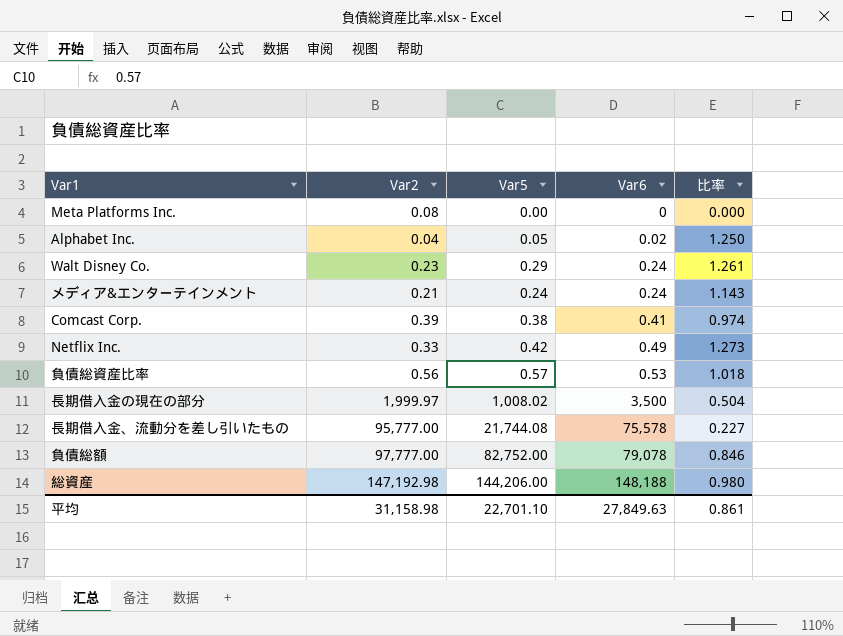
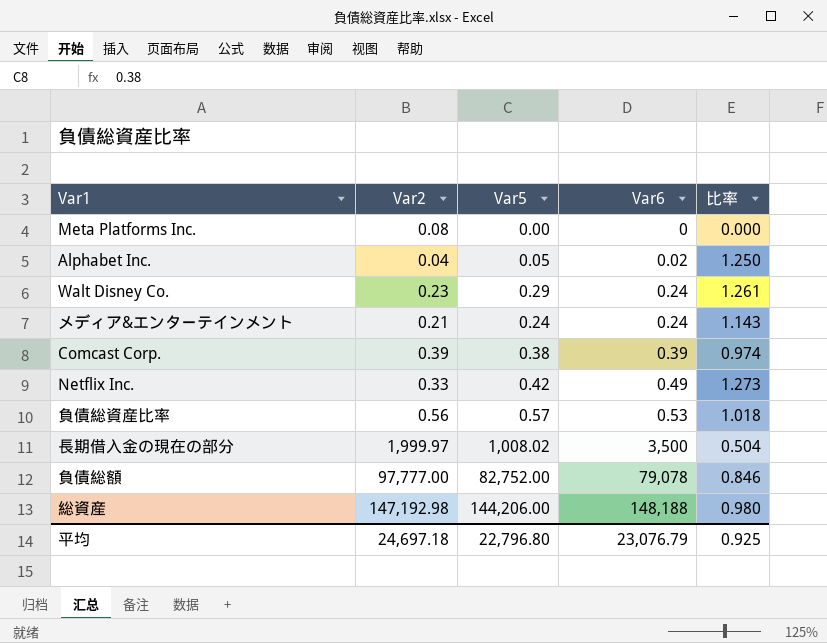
row 長期借入金、流動分を差し引いたもの: 95,777.00 | 21,744.08 | 75,578 | 0.227 -> none
Comcast Corp. | Var6: 0.41 -> 0.39
平均 | Var2: 31,158.98 -> 24,697.18
平均 | Var5: 22,701.10 -> 22,796.80
平均 | Var6: 27,849.63 -> 23,076.79
平均 | 比率: 0.861 -> 0.925

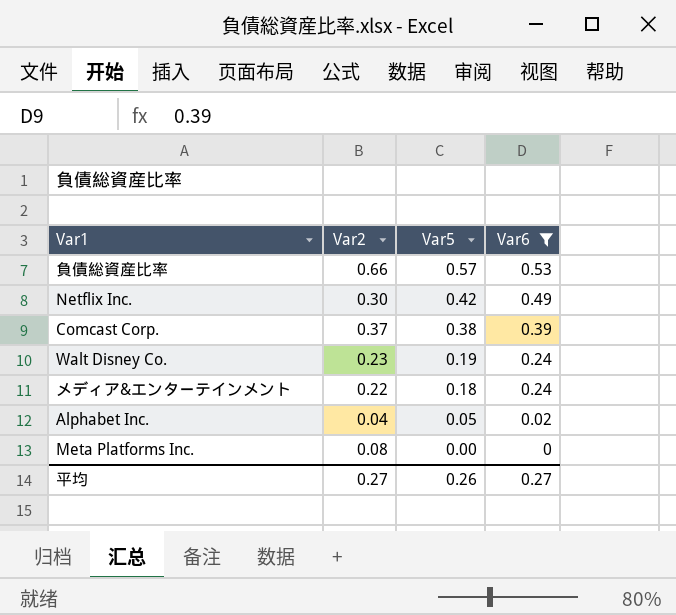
filter: none -> Var6 <= 0.53
row order: Var6 ascending -> Var5 descending
column 比率 | formula: [Var5] / [Var2] -> none
負債総資産比率 | Var2: 0.56 -> 0.66
Netflix Inc. | Var2: 0.33 -> 0.30
Comcast Corp. | Var2: 0.39 -> 0.37
Walt Disney Co. | Var5: 0.29 -> 0.19
メディア&エンターテインメント | Var2: 0.21 -> 0.22
メディア&エンターテインメント | Var5: 0.24 -> 0.18
平均 | Var2: 24,697.18 -> 0.27
平均 | Var5: 22,796.80 -> 0.26
平均 | Var6: 23,076.79 -> 0.27

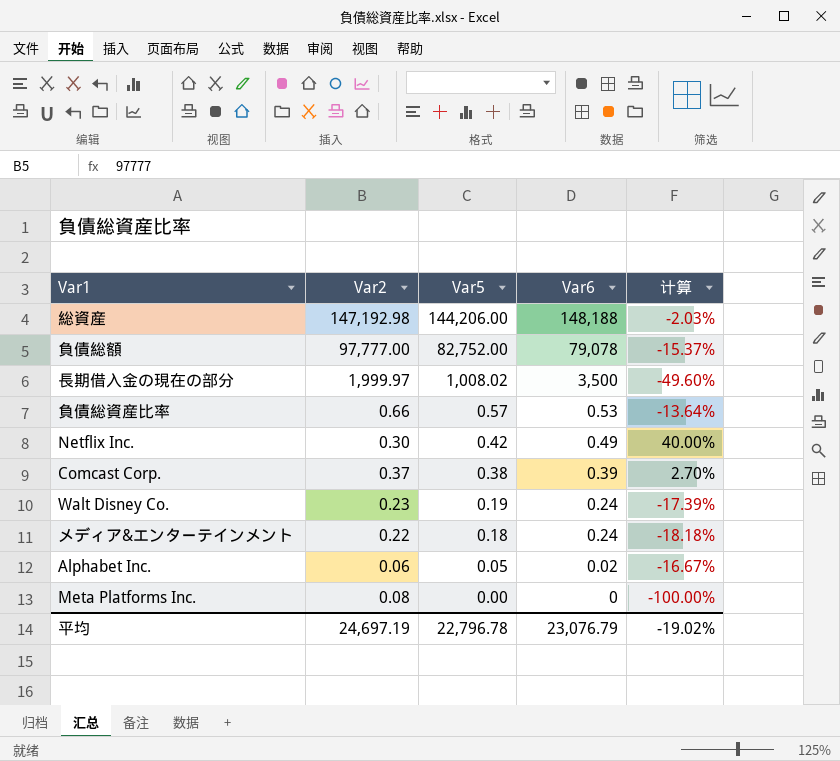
filter: Var6 <= 0.53 -> none
column 计算 | formula: none -> ([Var5] - [Var2]) / [Var2]
Alphabet Inc. | Var2: 0.04 -> 0.06
平均 | Var2: 0.27 -> 24,697.19
平均 | Var5: 0.26 -> 22,796.78
平均 | Var6: 0.27 -> 23,076.79

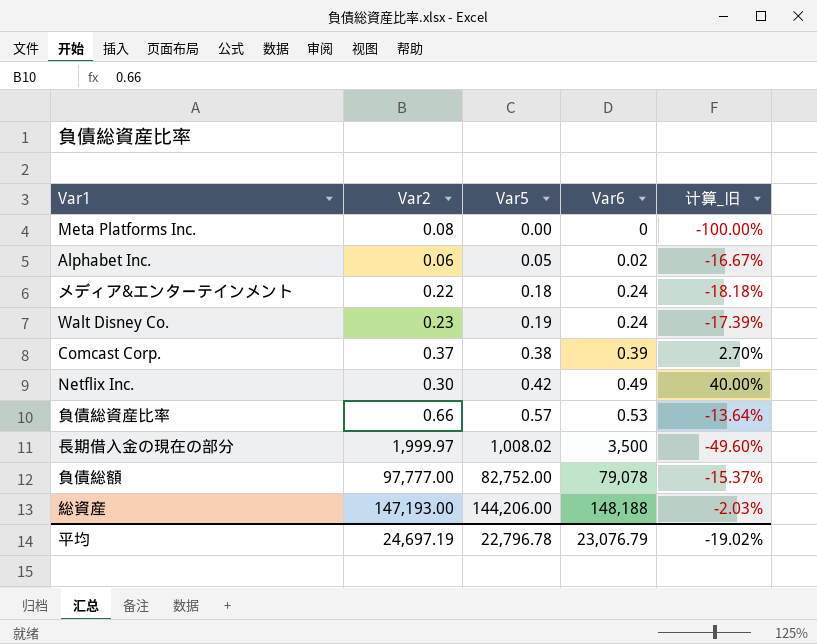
row order: Var5 descending -> Var5 ascending
column name: 计算 -> 计算_旧
総資産 | Var2: 147,192.98 -> 147,193.00

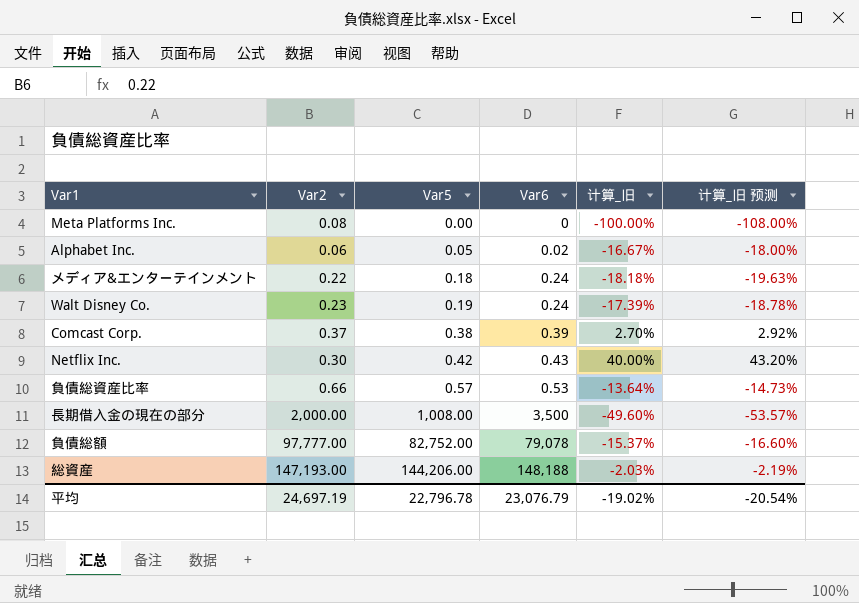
column 计算_旧 预测 | formula: none -> [计算_旧] * 1.08
Netflix Inc. | Var6: 0.49 -> 0.43
長期借入金の現在の部分 | Var2: 1,999.97 -> 2,000.00
長期借入金の現在の部分 | Var5: 1,008.02 -> 1,008.00

